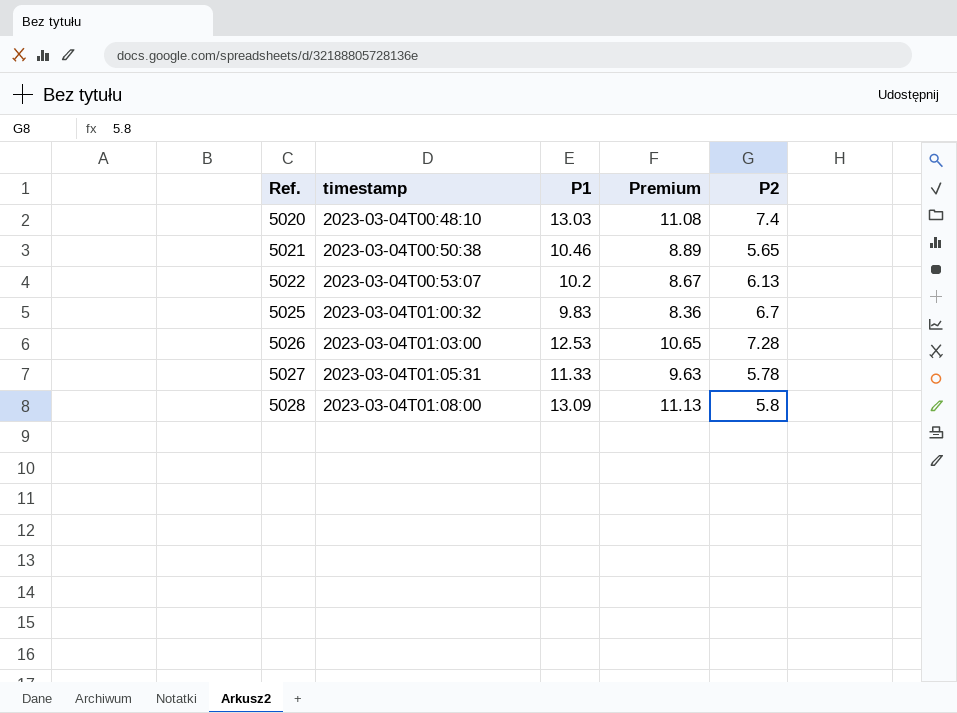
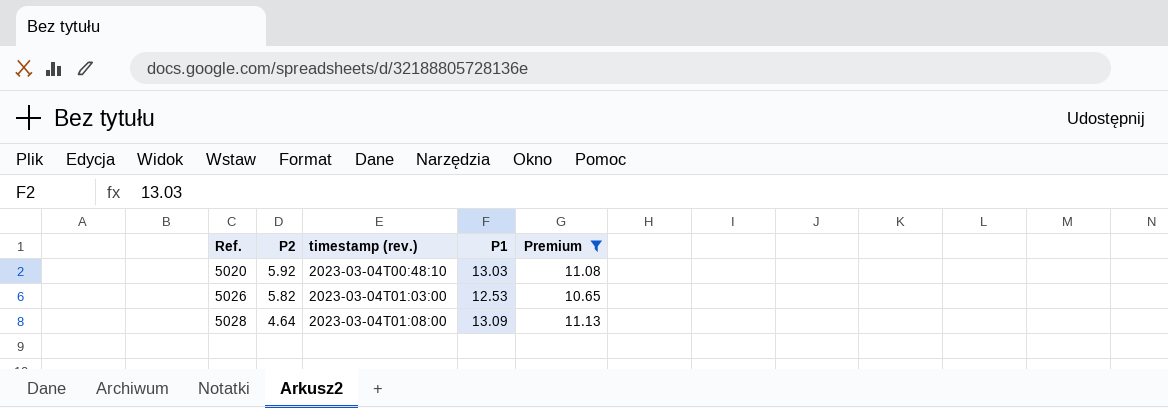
filter: none -> Premium >= 10.65
column P2 | position: 5 -> 2
column name: timestamp -> timestamp (rev.)
5020 | P2: 7.4 -> 5.92
5026 | P2: 7.28 -> 5.82
5028 | P2: 5.8 -> 4.64

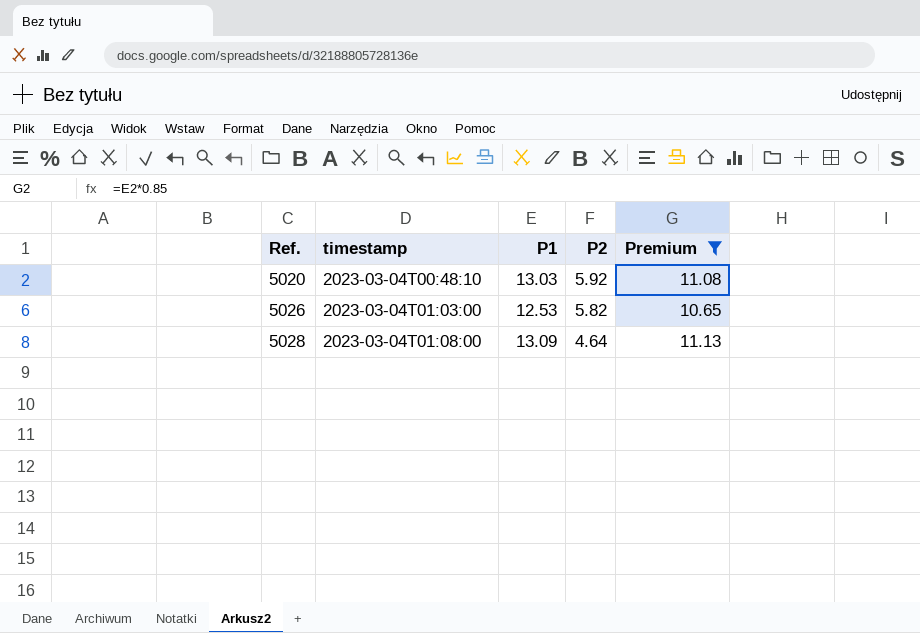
column name: timestamp (rev.) -> timestamp
column P2 | position: 2 -> 4

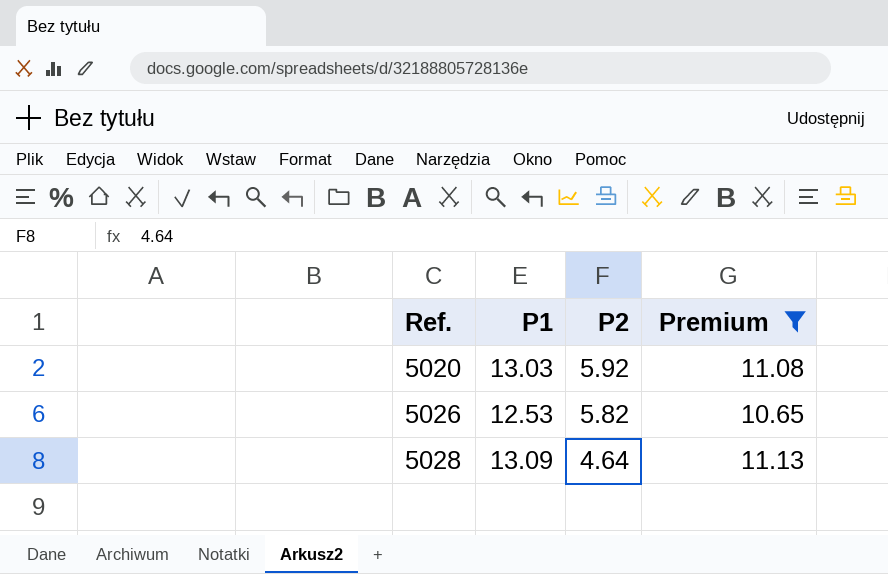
column timestamp | position: 2 -> none

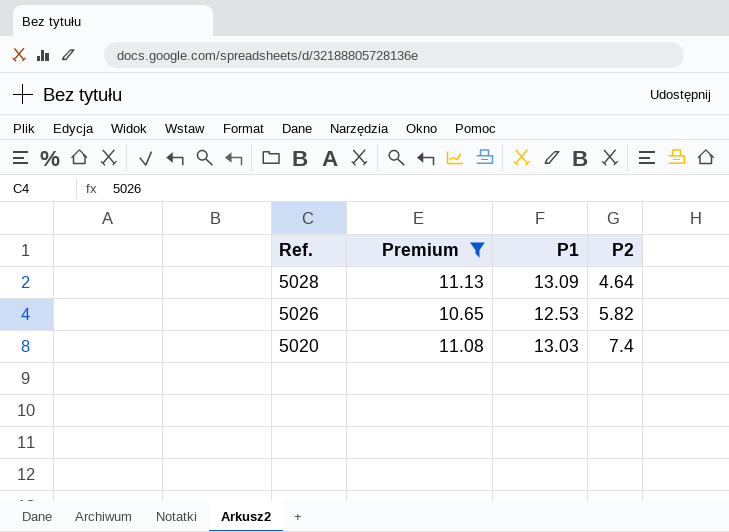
row order: Ref. ascending -> Ref. descending
column Premium | position: 4 -> 2
5020 | P2: 5.92 -> 7.4

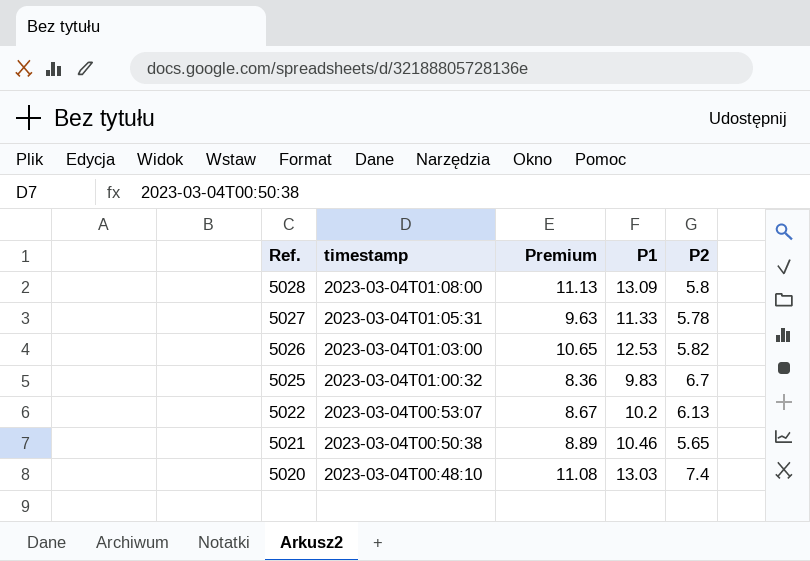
filter: Premium >= 10.65 -> none
column timestamp | position: none -> 2
5028 | P2: 4.64 -> 5.8

